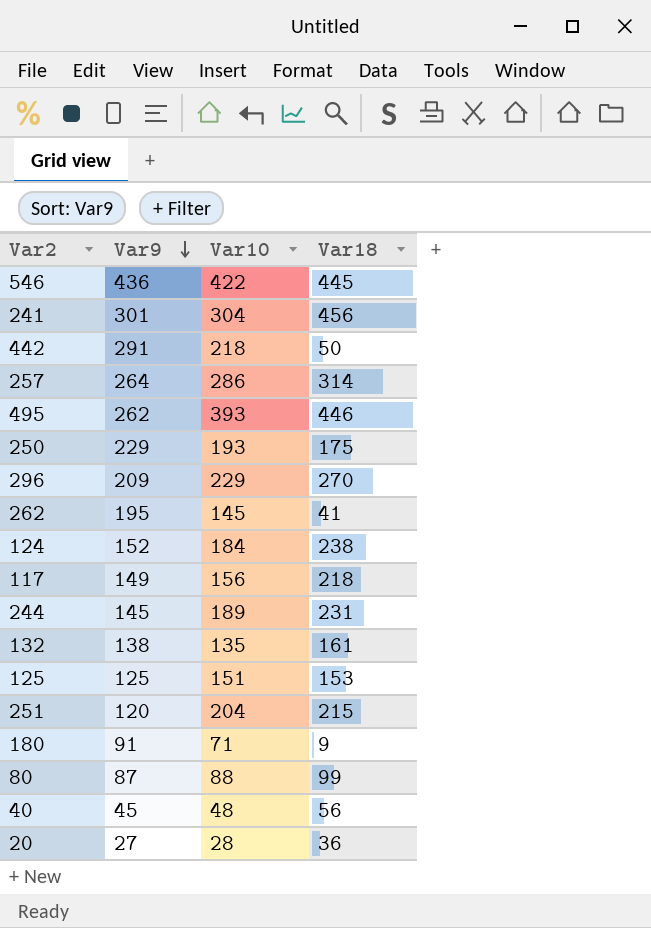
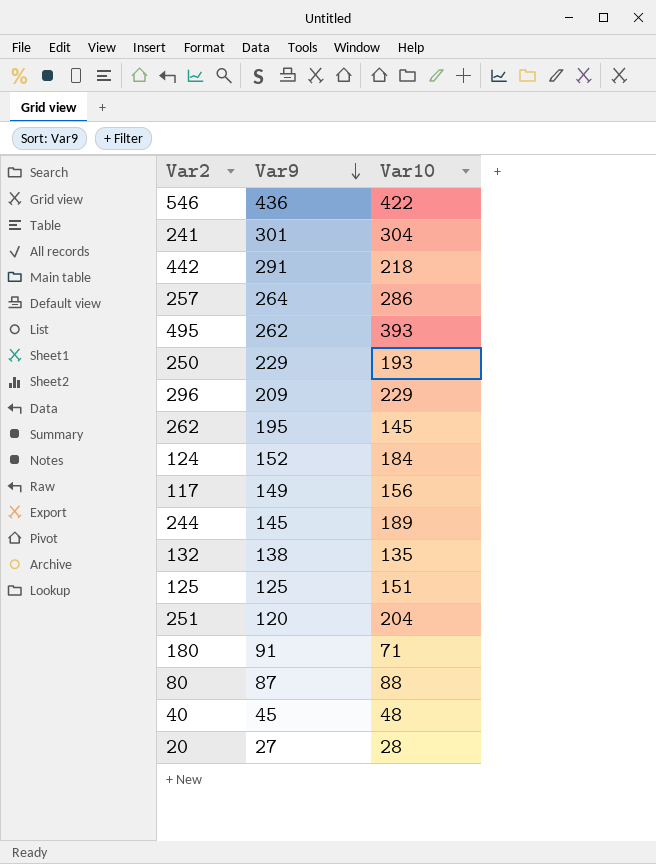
column Var18 | position: 4 -> none

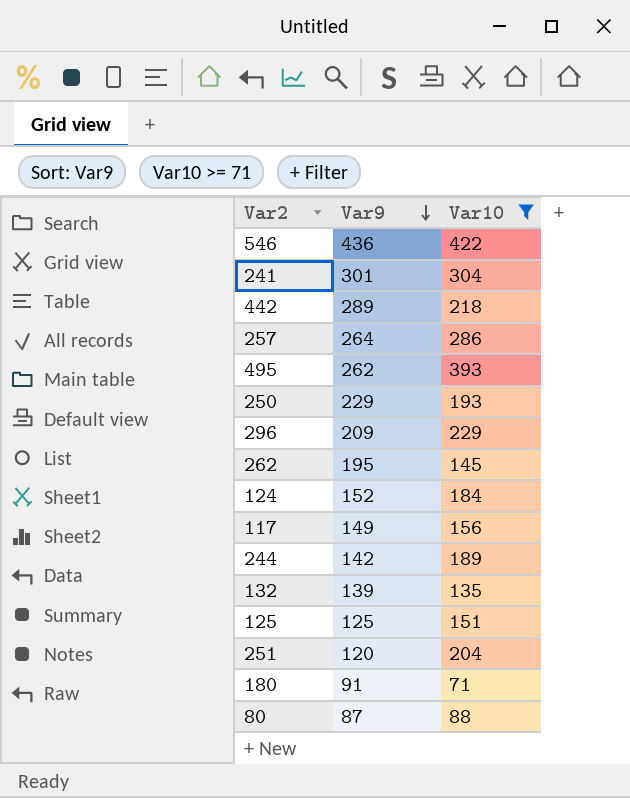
filter: none -> Var10 >= 71
442 | Var9: 291 -> 289
244 | Var9: 145 -> 142
132 | Var9: 138 -> 139

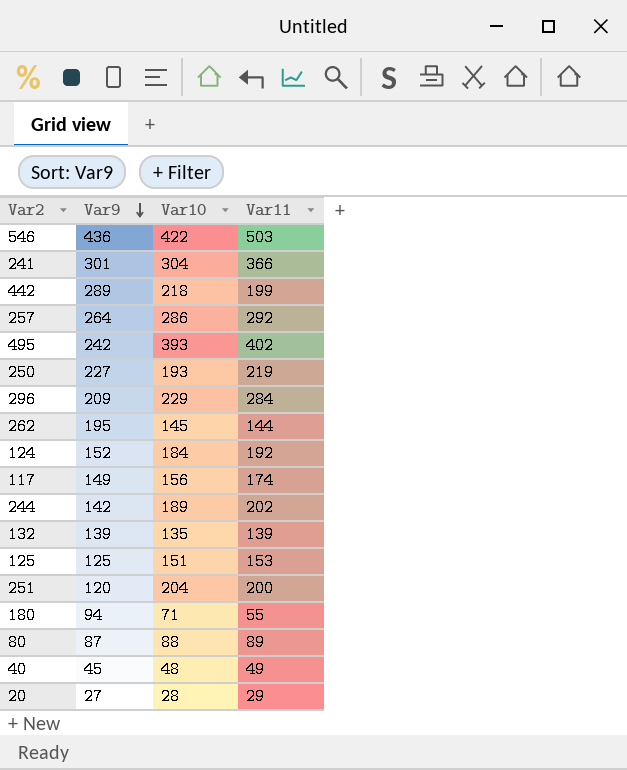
filter: Var10 >= 71 -> none
column Var11 | position: none -> 4
495 | Var9: 262 -> 242
250 | Var9: 229 -> 227
180 | Var9: 91 -> 94

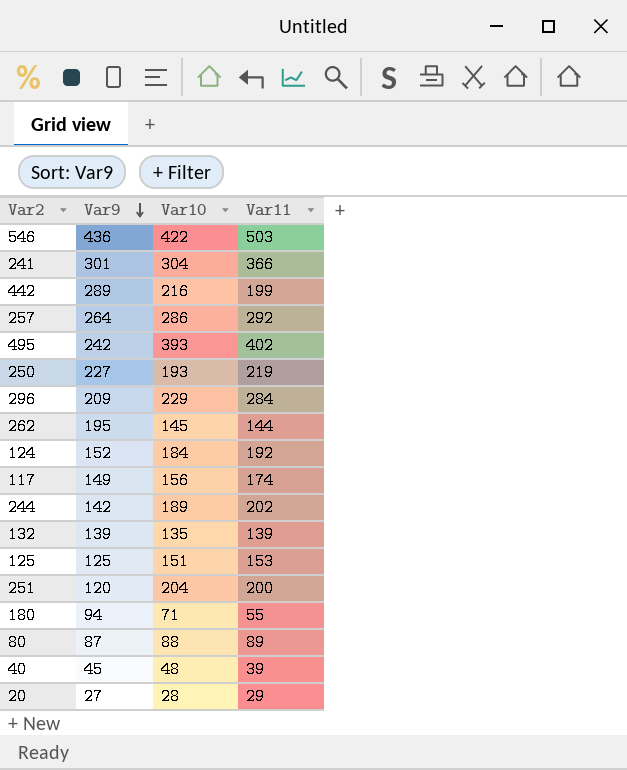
442 | Var10: 218 -> 216
40 | Var11: 49 -> 39

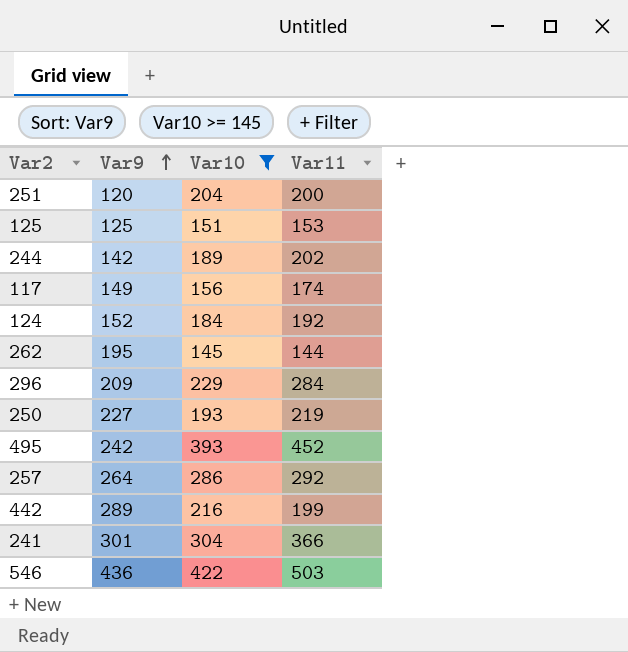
filter: none -> Var10 >= 145
row order: Var9 descending -> Var9 ascending
495 | Var11: 402 -> 452

